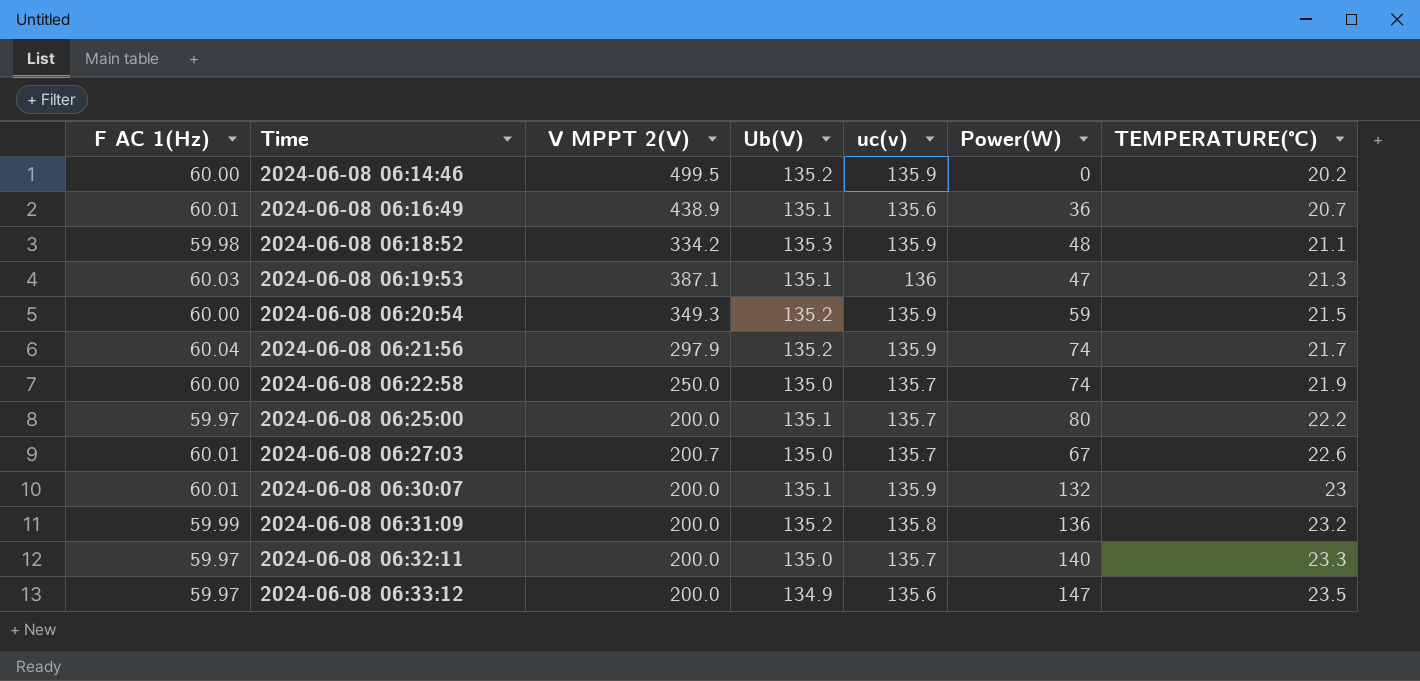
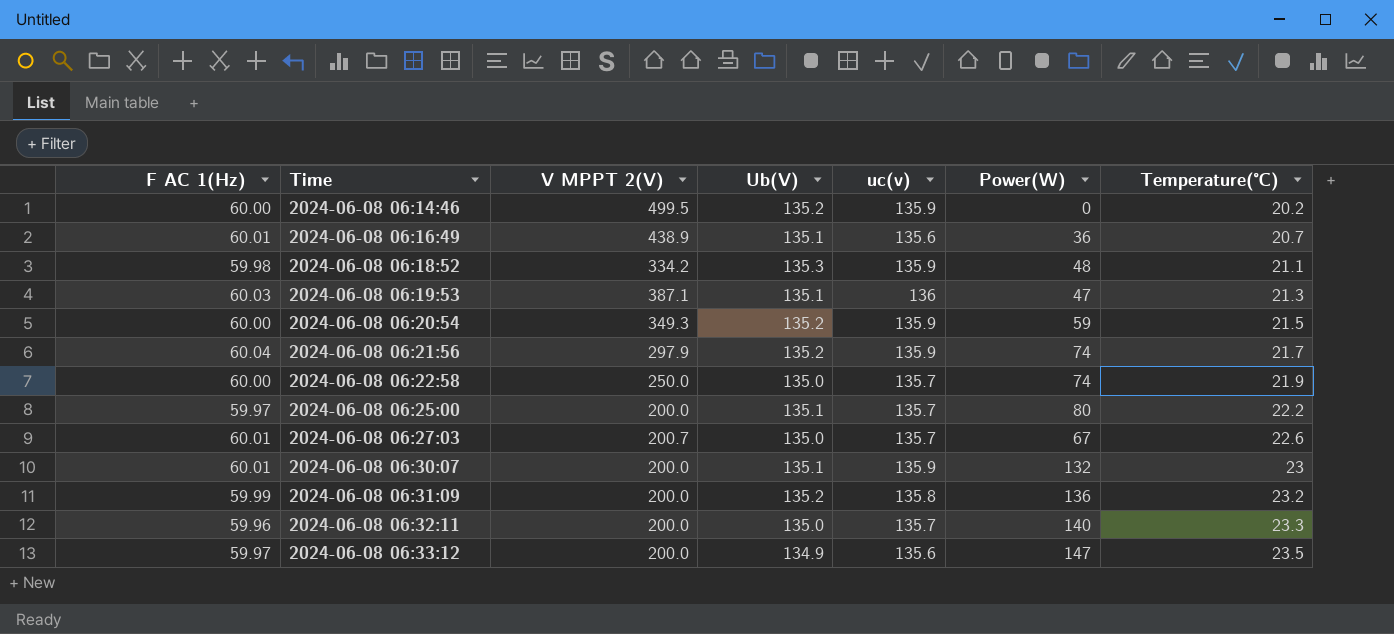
column name: TEMPERATURE(℃) -> Temperature(℃)
2024-06-08 06:32:11 | F AC 1(Hz): 59.97 -> 59.96

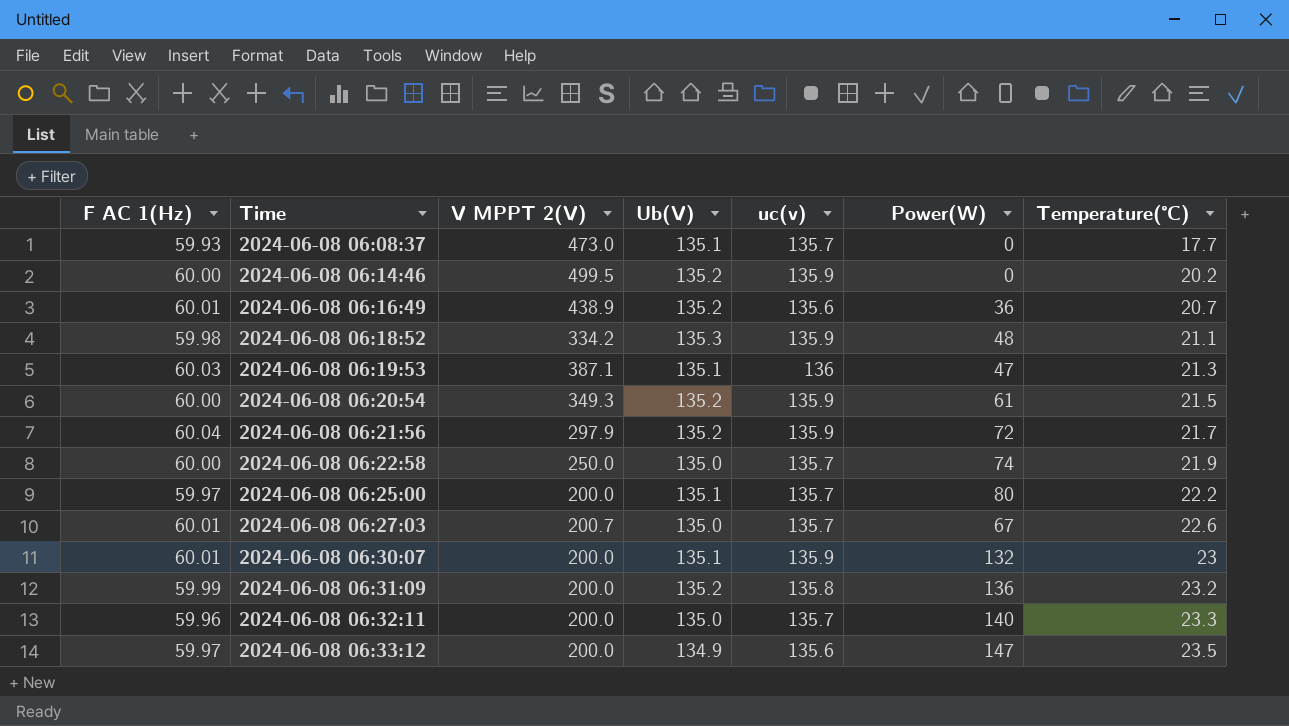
row 2024-06-08 06:08:37: none -> 59.93 | 473.0 | 135.1 | 135.7 | 0 | 17.7
2024-06-08 06:16:49 | Ub(V): 135.1 -> 135.2
2024-06-08 06:20:54 | Power(W): 59 -> 61
2024-06-08 06:21:56 | Power(W): 74 -> 72

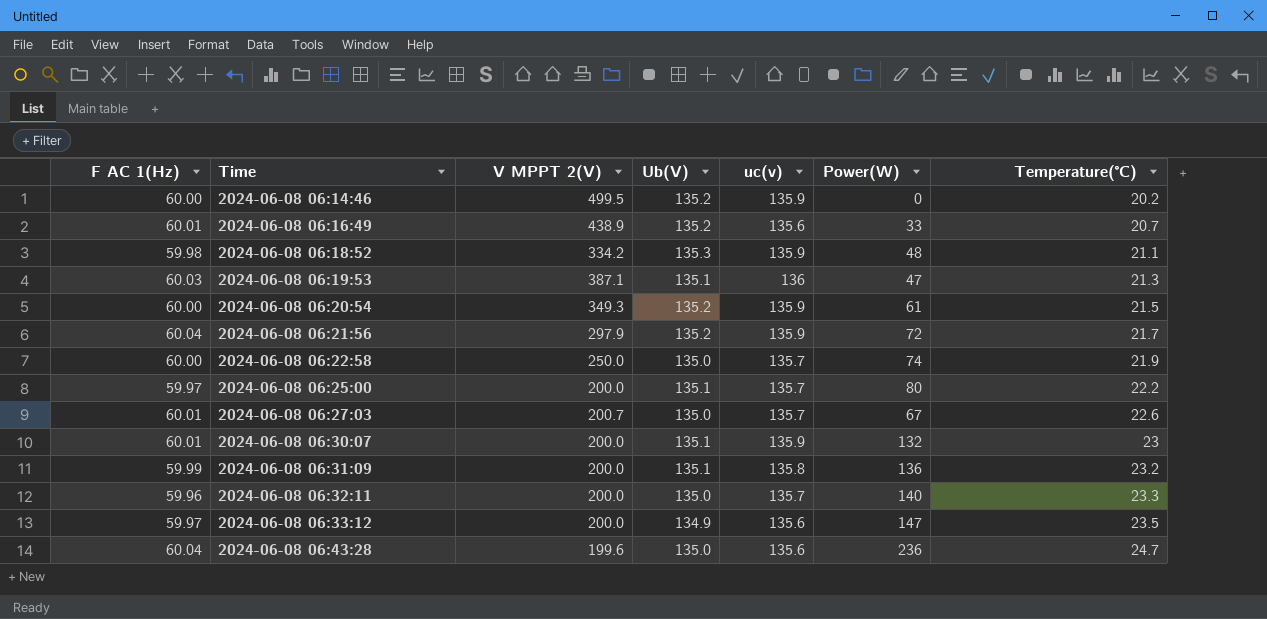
row 2024-06-08 06:08:37: 59.93 | 473.0 | 135.1 | 135.7 | 0 | 17.7 -> none
2024-06-08 06:16:49 | Power(W): 36 -> 33
2024-06-08 06:31:09 | Ub(V): 135.2 -> 135.1
row 2024-06-08 06:43:28: none -> 60.04 | 199.6 | 135.0 | 135.6 | 236 | 24.7

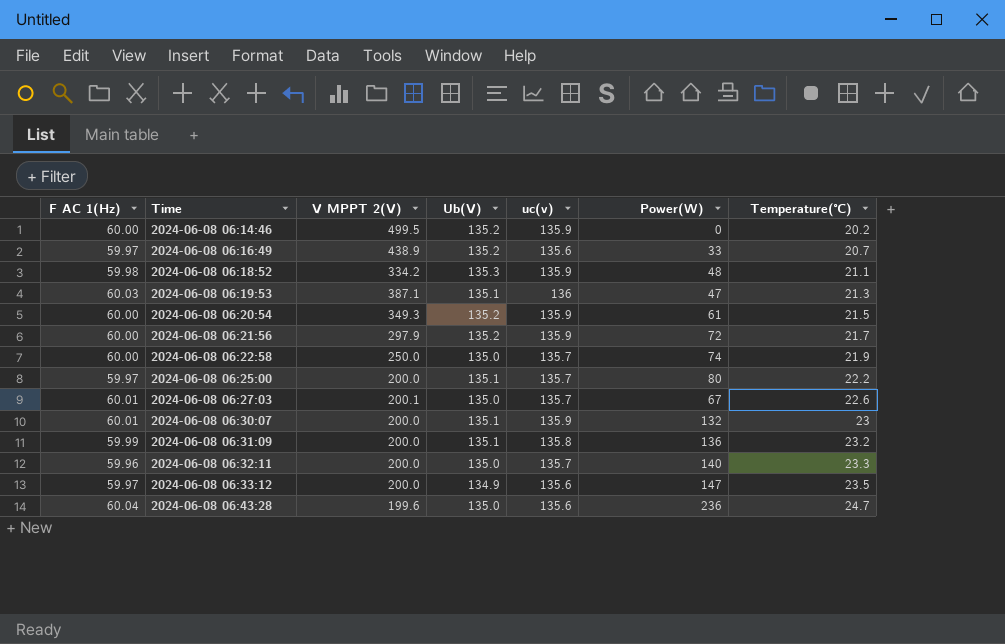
2024-06-08 06:16:49 | F AC 1(Hz): 60.01 -> 59.97
2024-06-08 06:21:56 | F AC 1(Hz): 60.04 -> 60.00
2024-06-08 06:27:03 | V MPPT 2(V): 200.7 -> 200.1

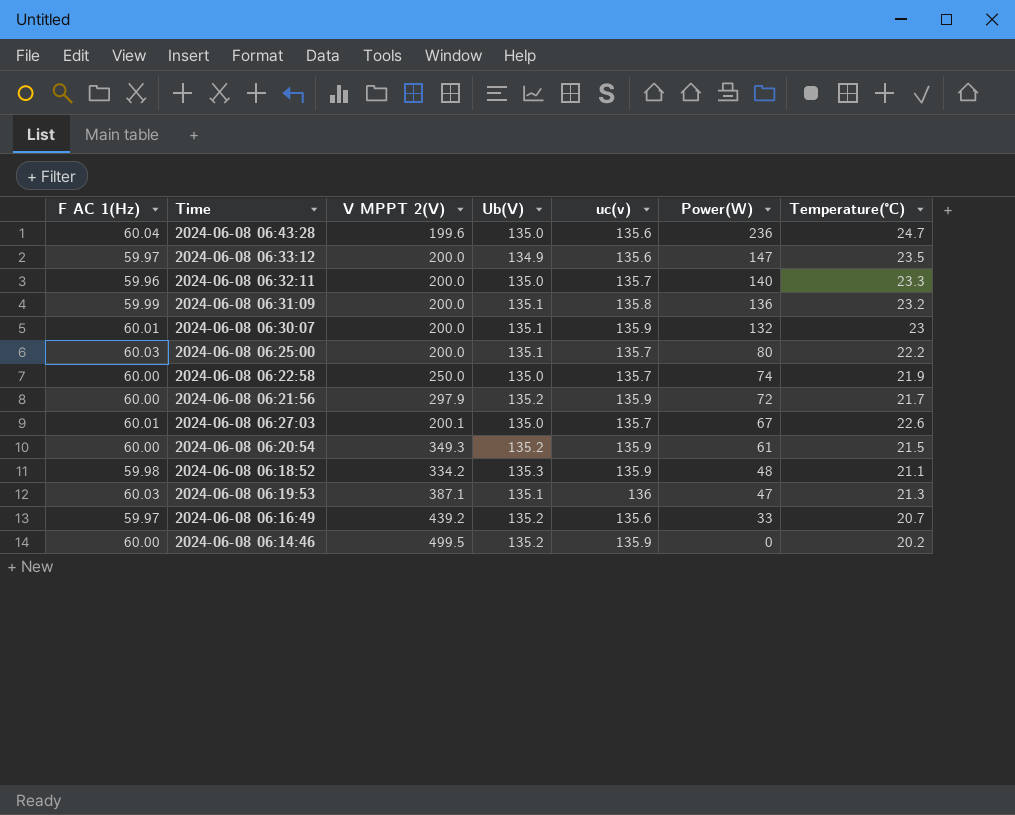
row order: Time ascending -> Power(W) descending
2024-06-08 06:25:00 | F AC 1(Hz): 59.97 -> 60.03
2024-06-08 06:16:49 | V MPPT 2(V): 438.9 -> 439.2

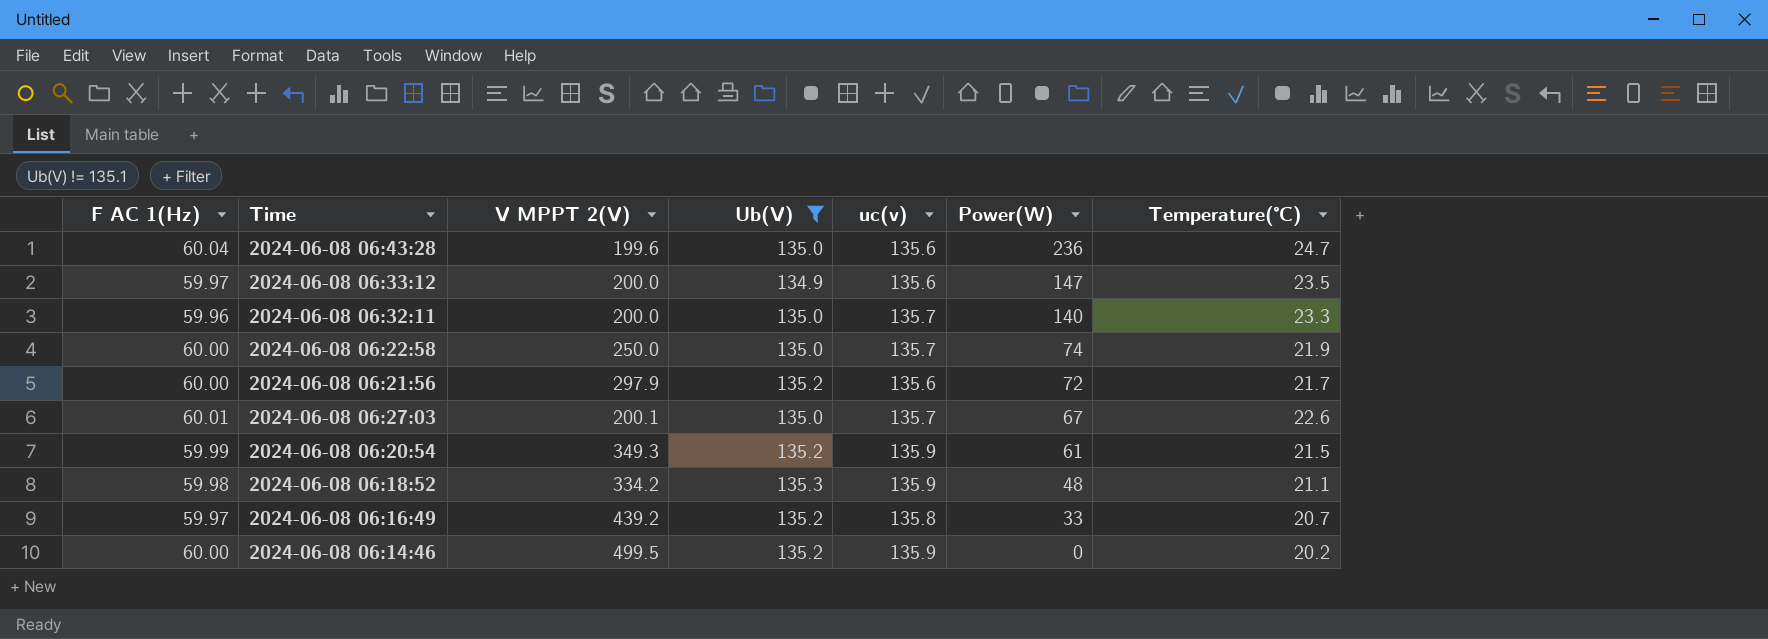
filter: none -> Ub(V) != 135.1
2024-06-08 06:21:56 | uc(v): 135.9 -> 135.6
2024-06-08 06:20:54 | F AC 1(Hz): 60.00 -> 59.99
2024-06-08 06:16:49 | uc(v): 135.6 -> 135.8

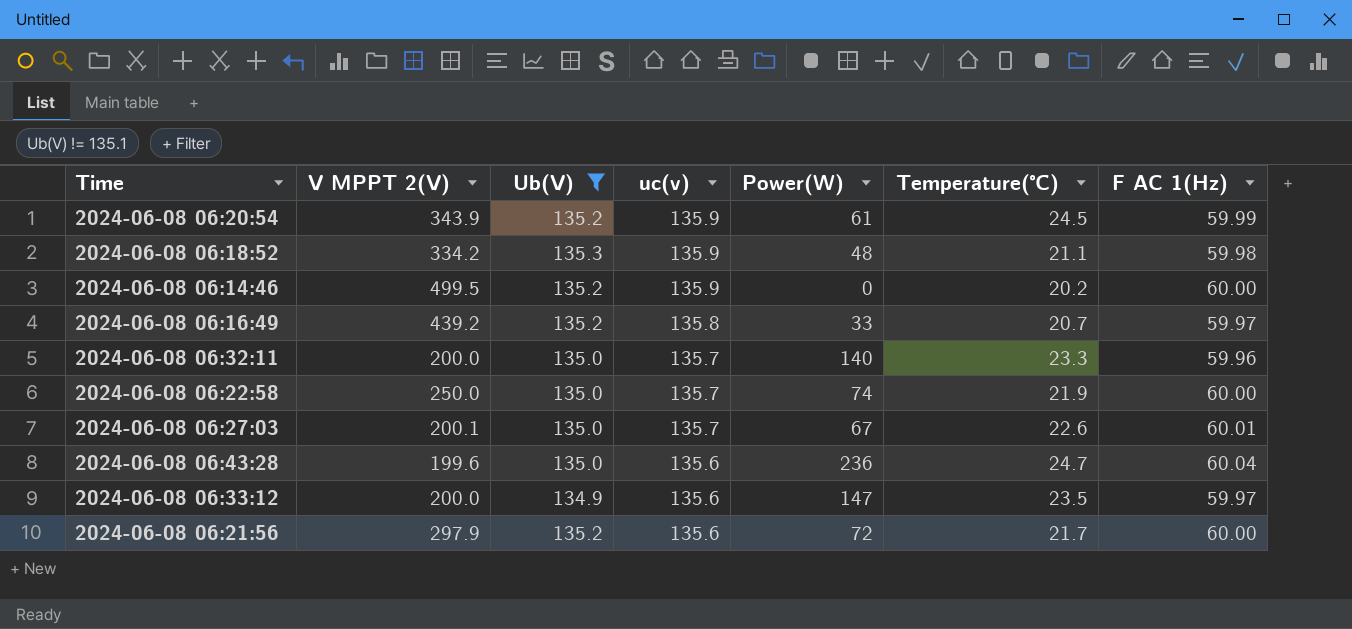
row order: Power(W) descending -> uc(v) descending
column F AC 1(Hz) | position: 1 -> 7
2024-06-08 06:20:54 | V MPPT 2(V): 349.3 -> 343.9
2024-06-08 06:20:54 | Temperature(℃): 21.5 -> 24.5

